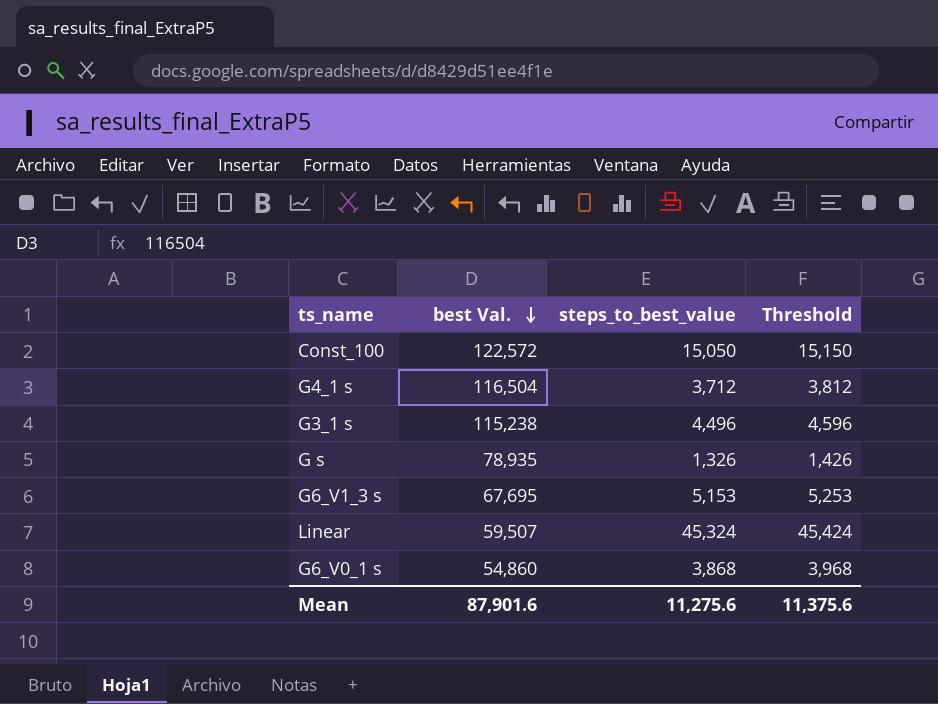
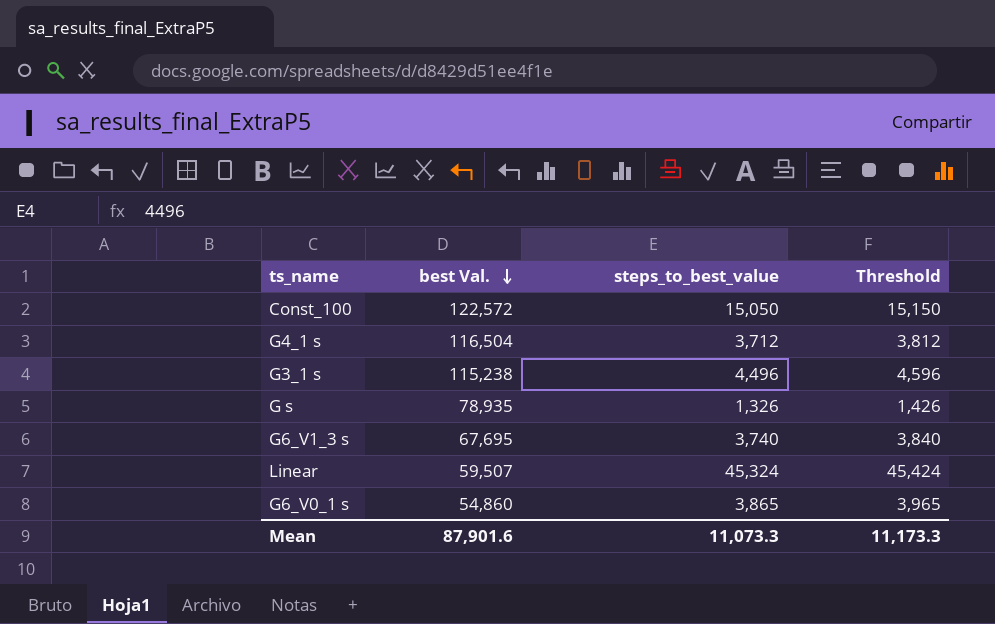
G6_V1_3 s | steps_to_best_value: 5,153 -> 3,740
G6_V1_3 s | Threshold: 5,253 -> 3,840
G6_V0_1 s | steps_to_best_value: 3,868 -> 3,865
G6_V0_1 s | Threshold: 3,968 -> 3,965
Mean | steps_to_best_value: 11,275.6 -> 11,073.3
Mean | Threshold: 11,375.6 -> 11,173.3

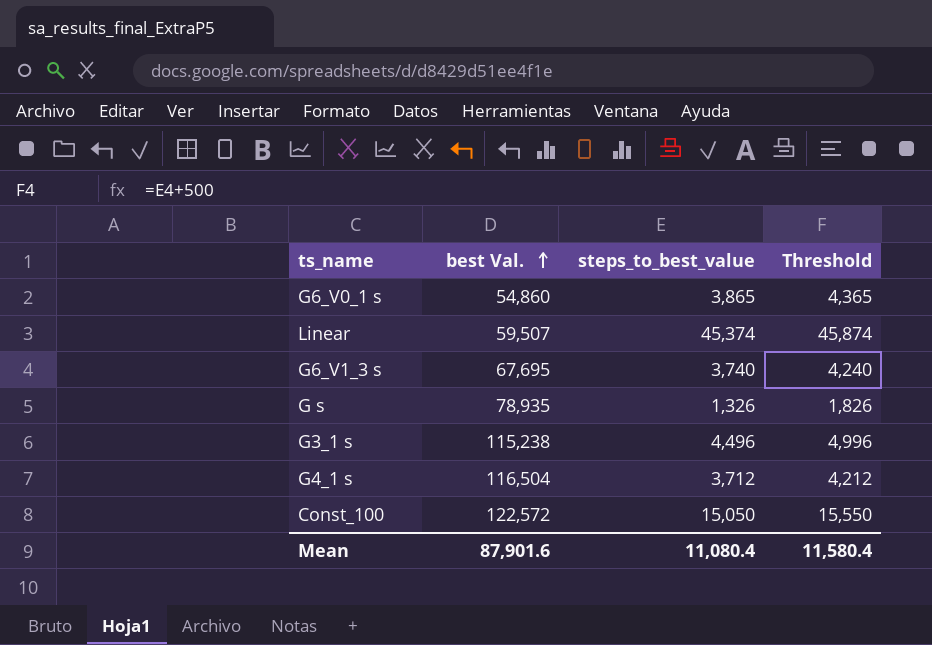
row order: best Val. descending -> best Val. ascending
column Threshold | formula: [steps_to_best_value] + 100 -> [steps_to_best_value] + 500
Linear | steps_to_best_value: 45,324 -> 45,374
Mean | steps_to_best_value: 11,073.3 -> 11,080.4
Mean | Threshold: 11,173.3 -> 11,580.4

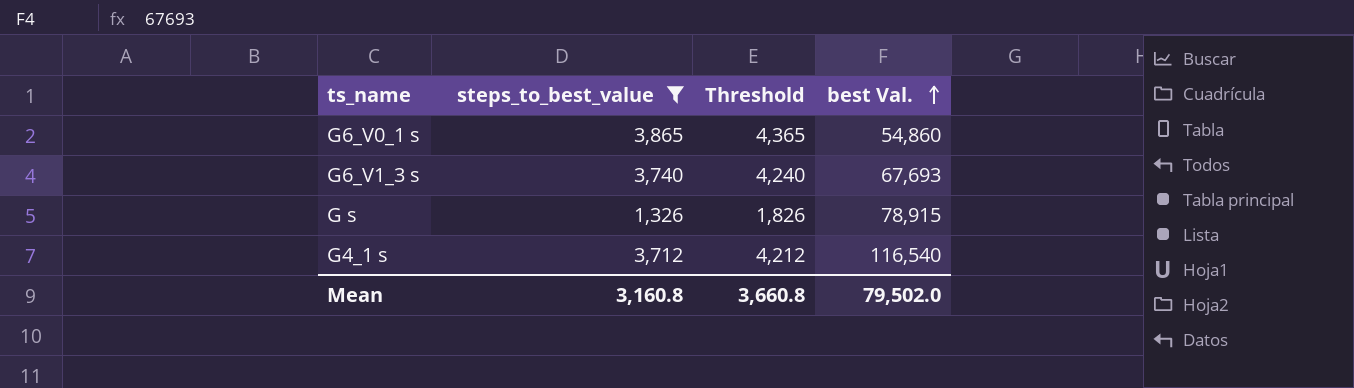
filter: none -> steps_to_best_value <= 3,865
column best Val. | position: 2 -> 4
G6_V1_3 s | best Val.: 67,695 -> 67,693
G s | best Val.: 78,935 -> 78,915
G4_1 s | best Val.: 116,504 -> 116,540
Mean | steps_to_best_value: 11,080.4 -> 3,160.8
Mean | Threshold: 11,580.4 -> 3,660.8
Mean | best Val.: 87,901.6 -> 79,502.0

